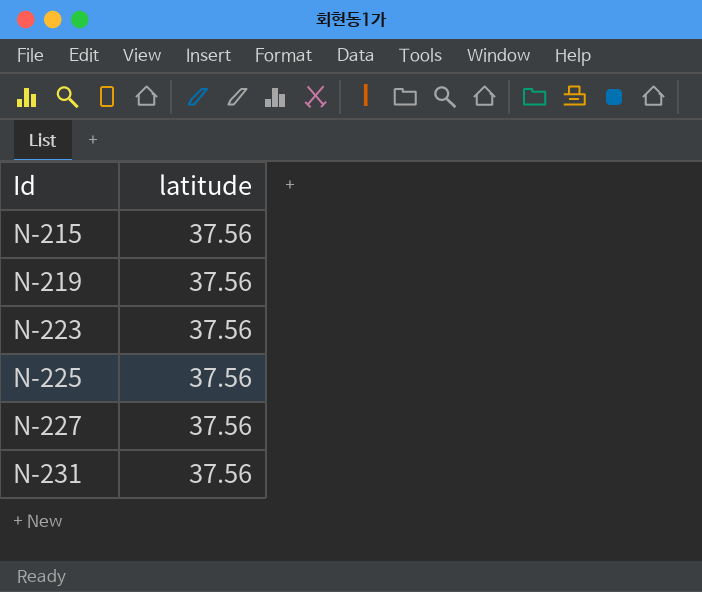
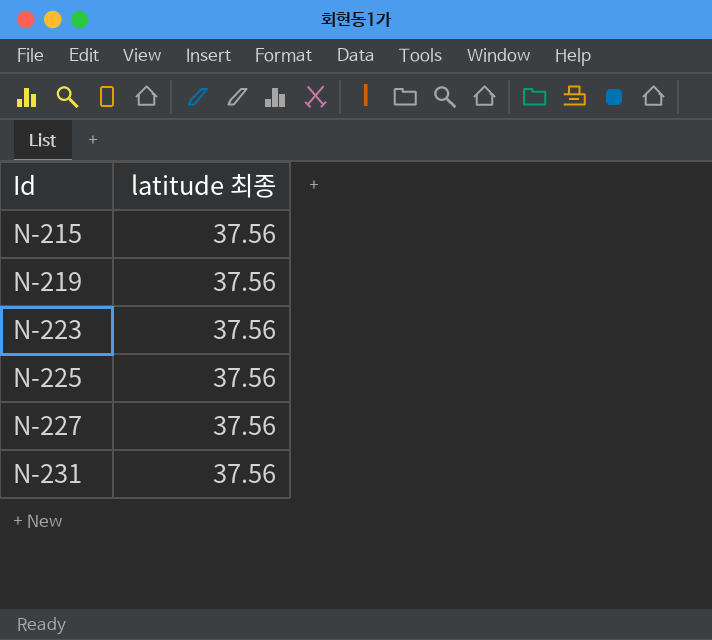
column name: latitude -> latitude 최종

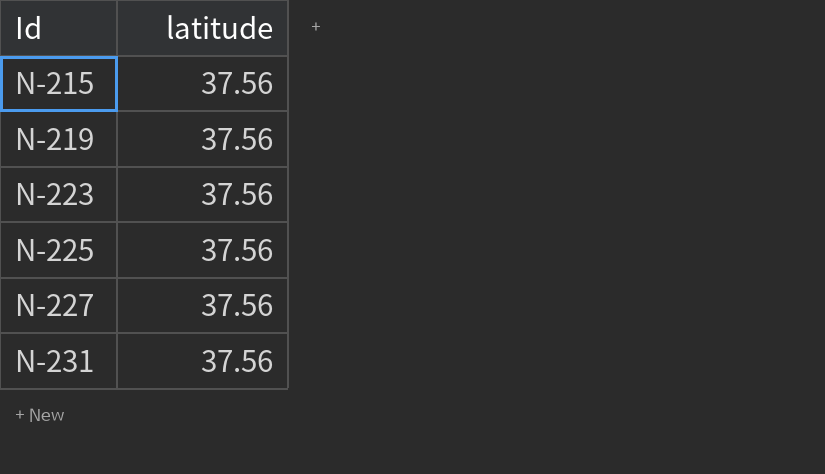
column name: latitude 최종 -> latitude

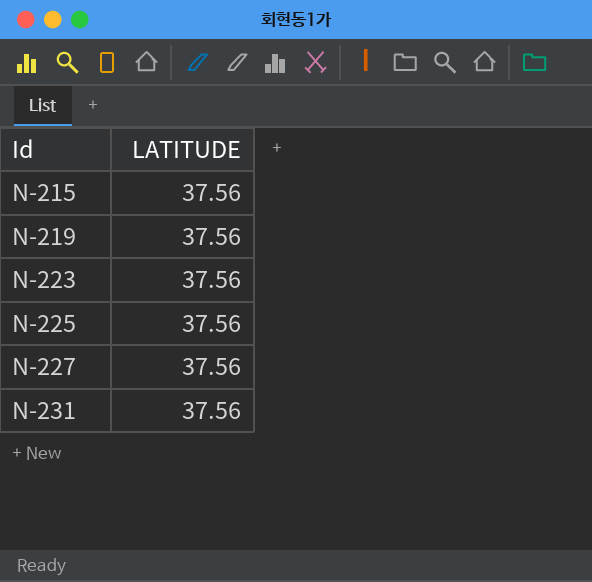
column name: latitude -> LATITUDE

